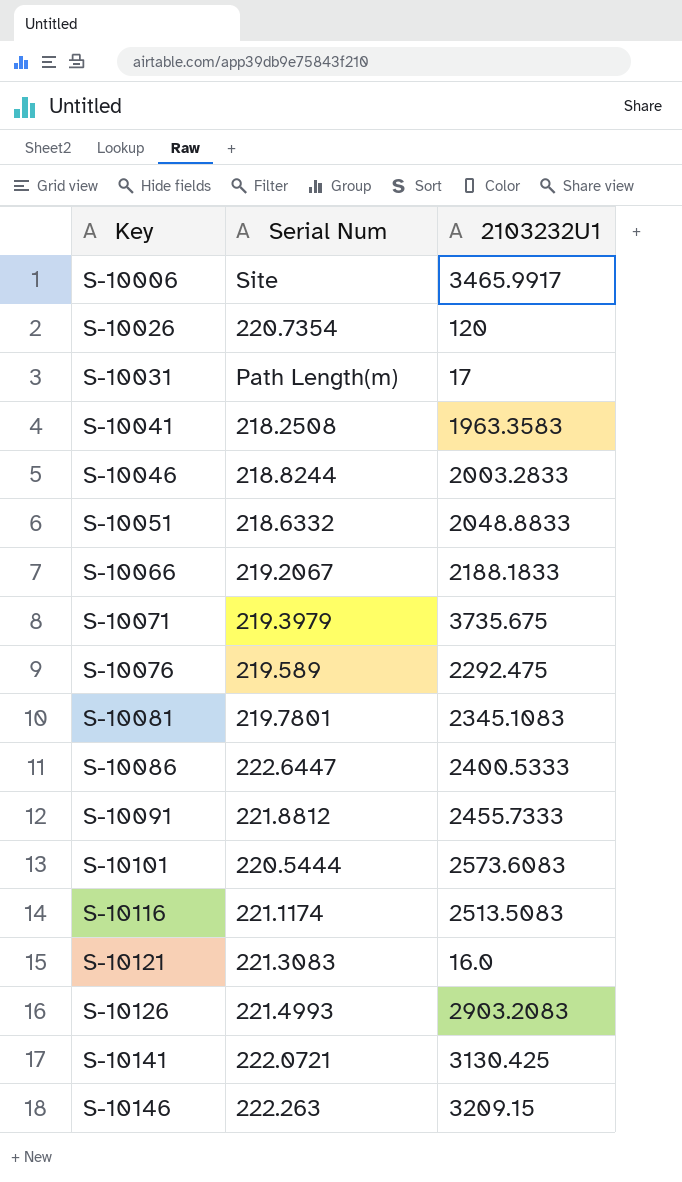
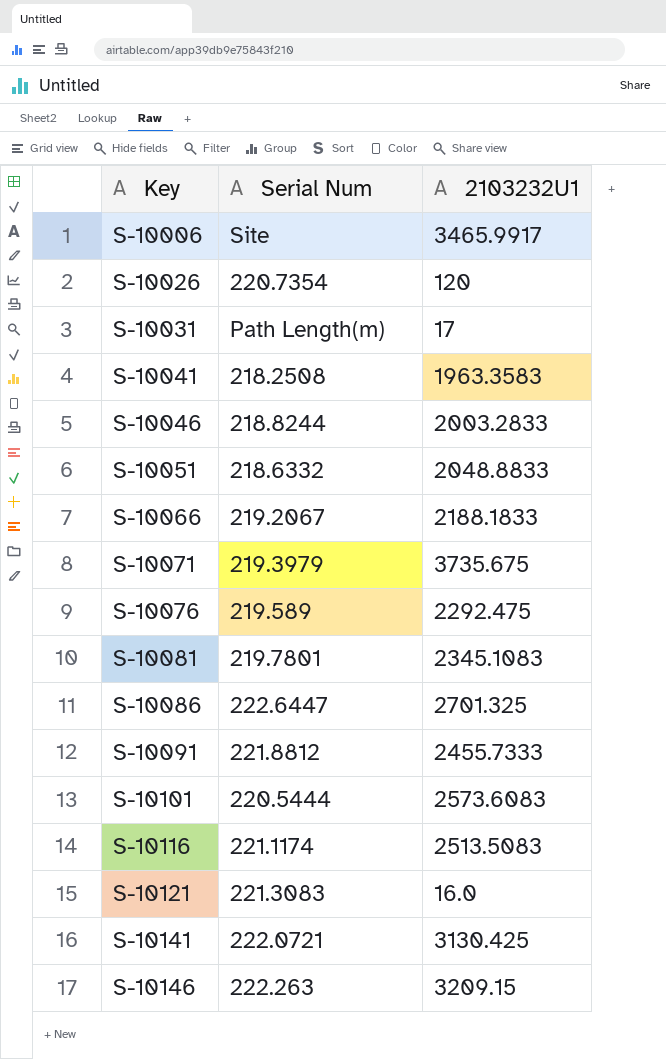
row S-10126: 221.4993 | 2903.2083 -> none
S-10086 | 2103232U1: 2400.5333 -> 2701.325

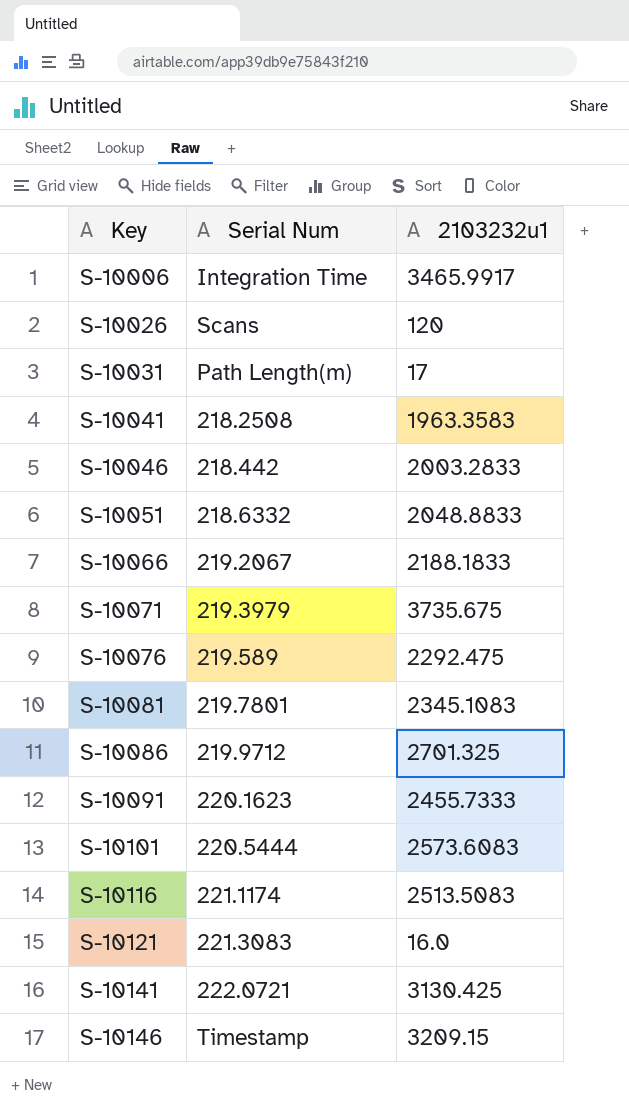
column name: 2103232U1 -> 2103232u1
S-10006 | Serial Num: Site -> Integration Time
S-10026 | Serial Num: 220.7354 -> Scans
S-10046 | Serial Num: 218.8244 -> 218.442
S-10086 | Serial Num: 222.6447 -> 219.9712
S-10091 | Serial Num: 221.8812 -> 220.1623
S-10146 | Serial Num: 222.263 -> Timestamp

